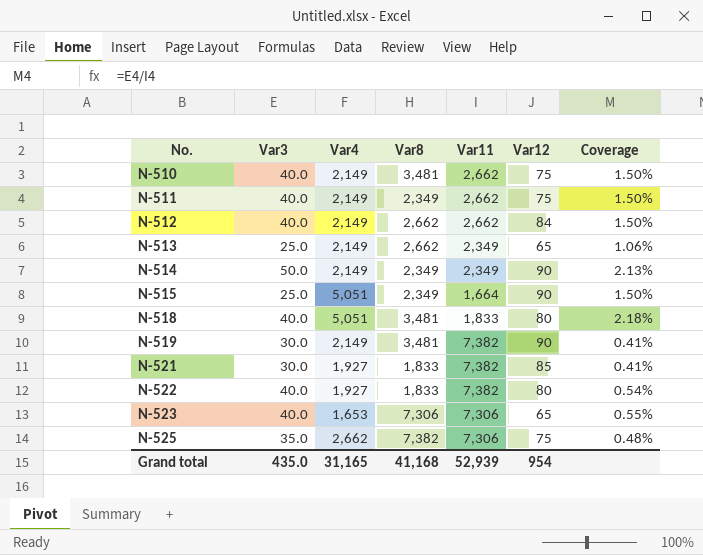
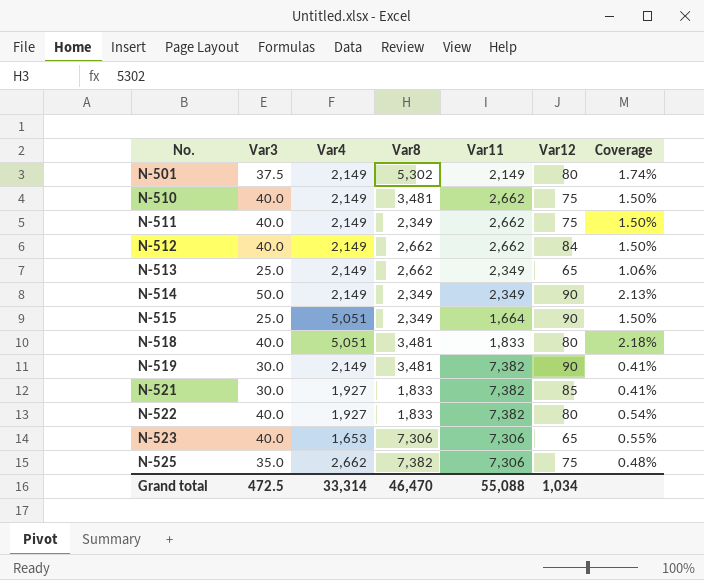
row N-501: none -> 37.5 | 2,149 | 5,302 | 2,149 | 80 | 1.74%
Grand total | Var3: 435.0 -> 472.5
Grand total | Var4: 31,165 -> 33,314
Grand total | Var8: 41,168 -> 46,470
Grand total | Var11: 52,939 -> 55,088
Grand total | Var12: 954 -> 1,034

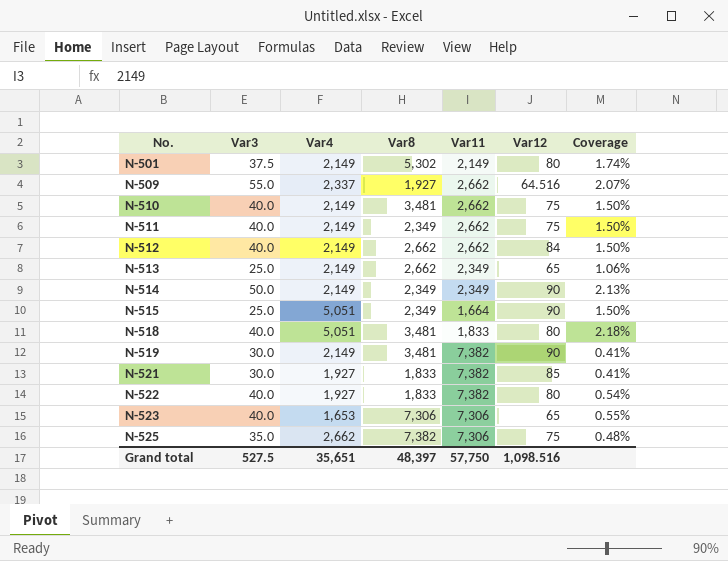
row N-509: none -> 55.0 | 2,337 | 1,927 | 2,662 | 64.516 | 2.07%
Grand total | Var3: 472.5 -> 527.5
Grand total | Var4: 33,314 -> 35,651
Grand total | Var8: 46,470 -> 48,397
Grand total | Var11: 55,088 -> 57,750
Grand total | Var12: 1,034 -> 1,098.516

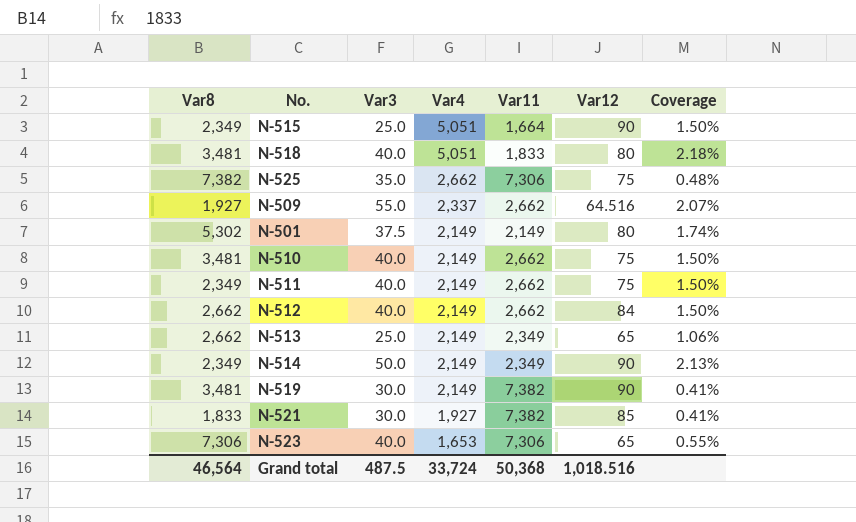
row order: No. ascending -> Var4 descending
column Var8 | position: 4 -> 1
row N-522: 40.0 | 1,927 | 1,833 | 7,382 | 80 | 0.54% -> none
Grand total | Var8: 48,397 -> 46,564
Grand total | Var3: 527.5 -> 487.5
Grand total | Var4: 35,651 -> 33,724
Grand total | Var11: 57,750 -> 50,368
Grand total | Var12: 1,098.516 -> 1,018.516

